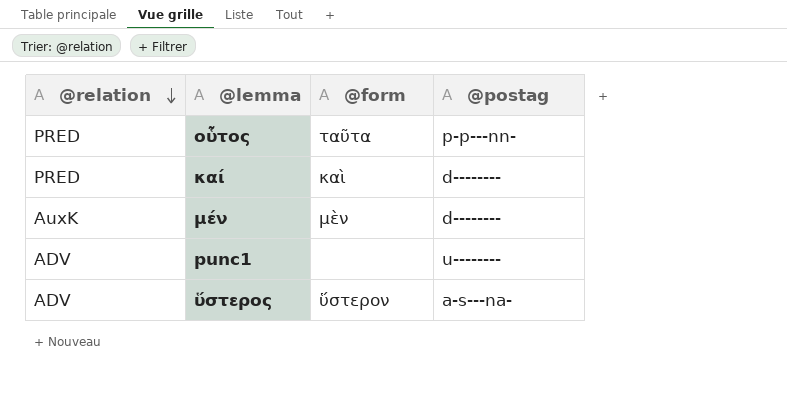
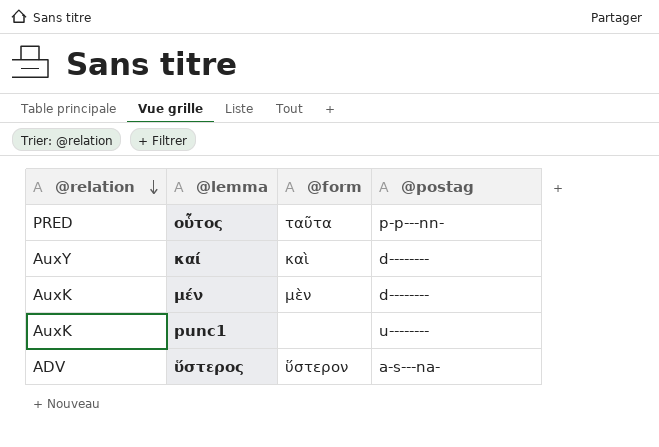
καί | @relation: PRED -> AuxY
punc1 | @relation: ADV -> AuxK

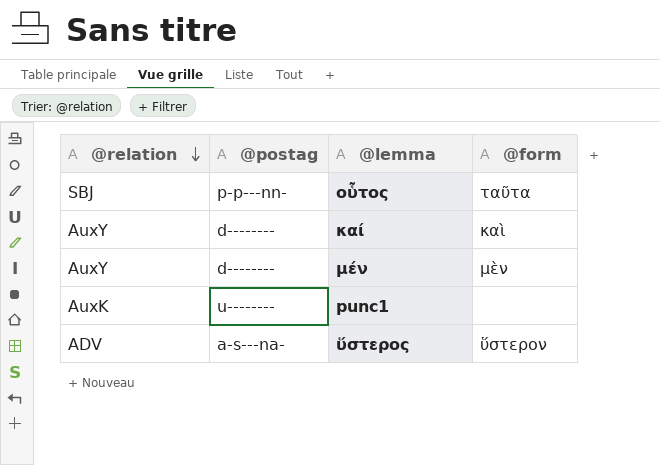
column @postag | position: 4 -> 2
οὗτος | @relation: PRED -> SBJ
μέν | @relation: AuxK -> AuxY

